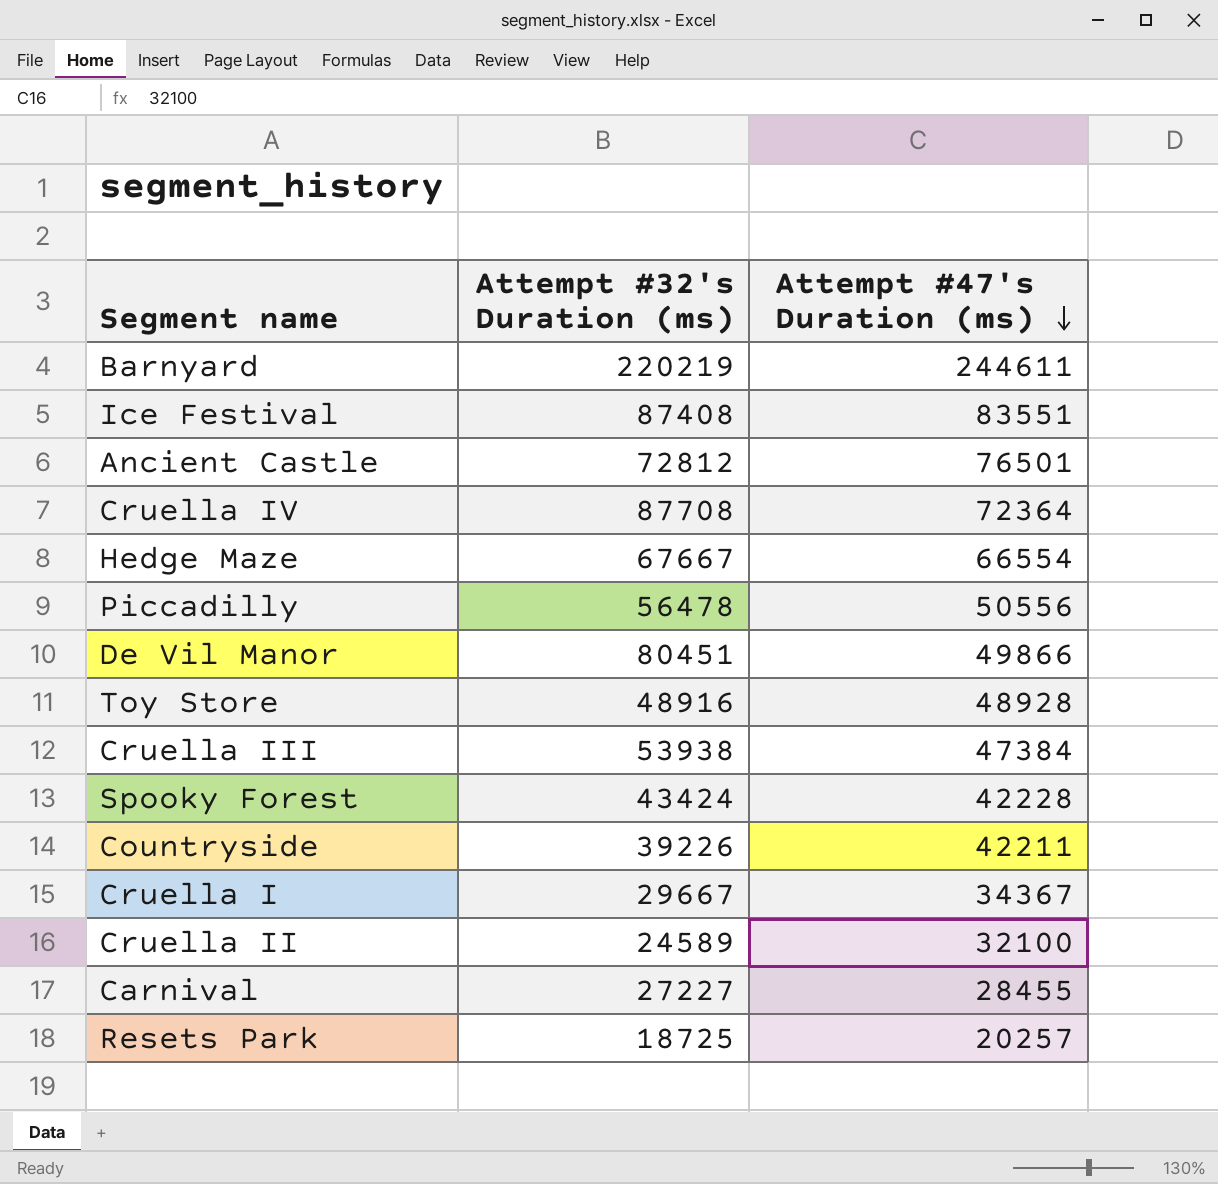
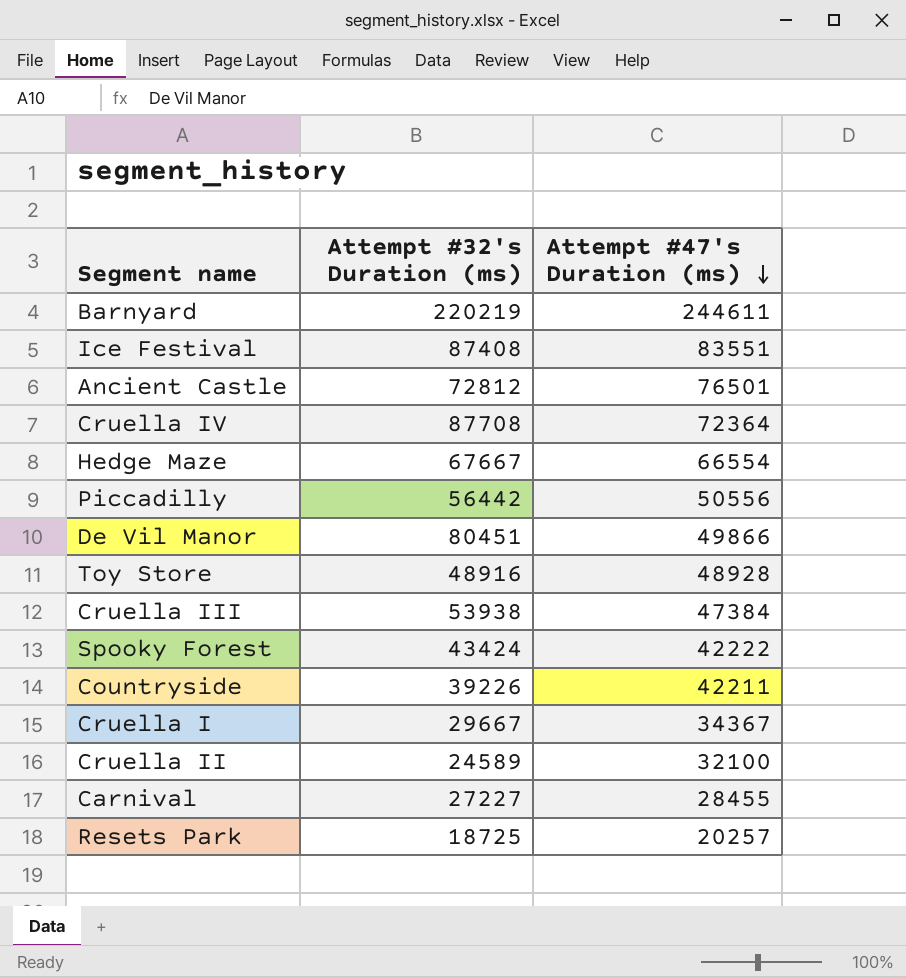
Piccadilly | Attempt #32's Duration (ms): 56478 -> 56442
Spooky Forest | Attempt #47's Duration (ms): 42228 -> 42222

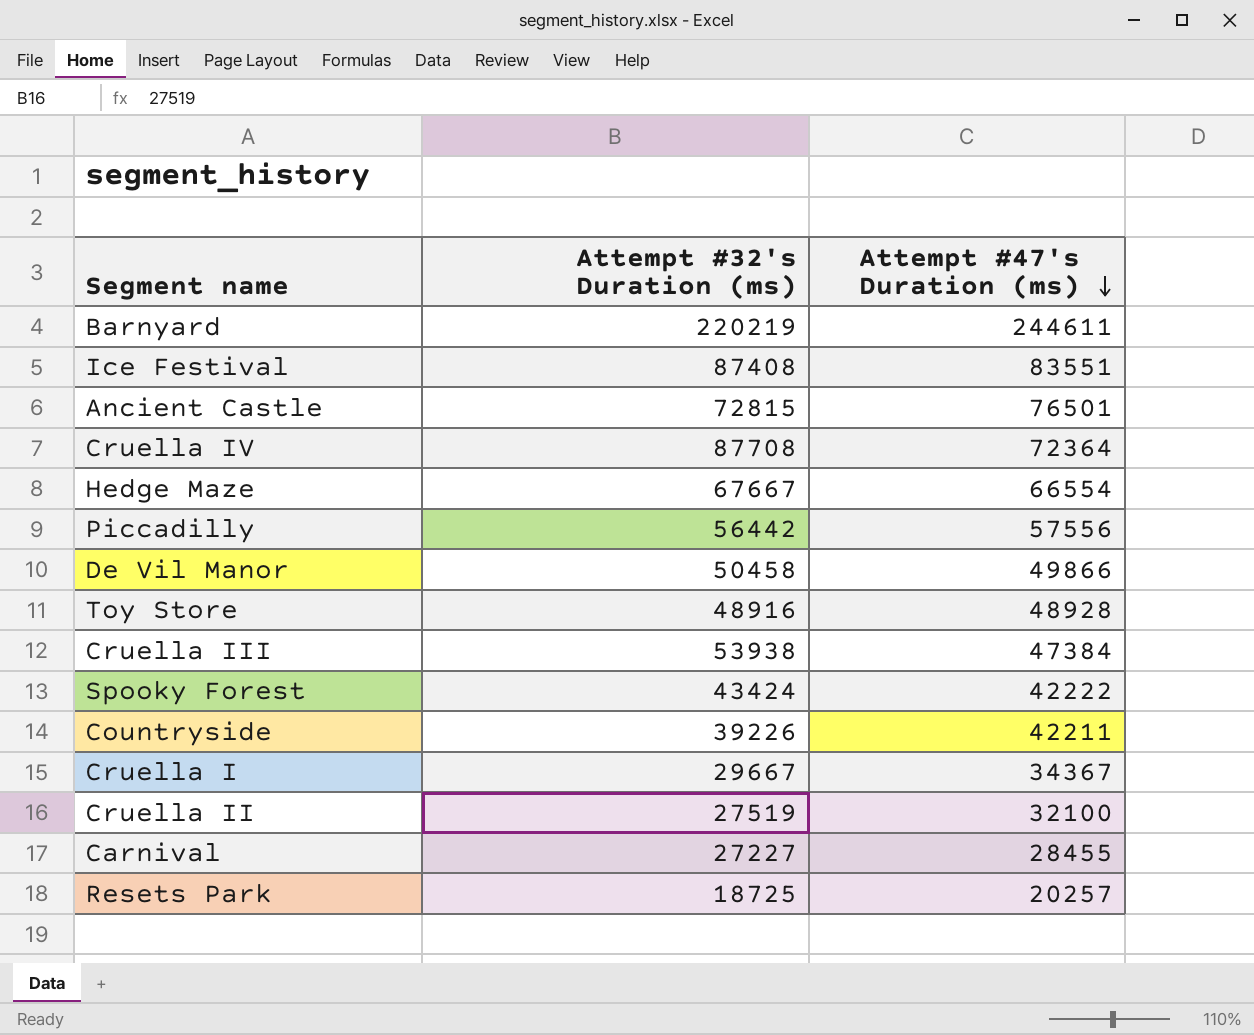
Ancient Castle | Attempt #32's Duration (ms): 72812 -> 72815
Piccadilly | Attempt #47's Duration (ms): 50556 -> 57556
De Vil Manor | Attempt #32's Duration (ms): 80451 -> 50458
Cruella II | Attempt #32's Duration (ms): 24589 -> 27519

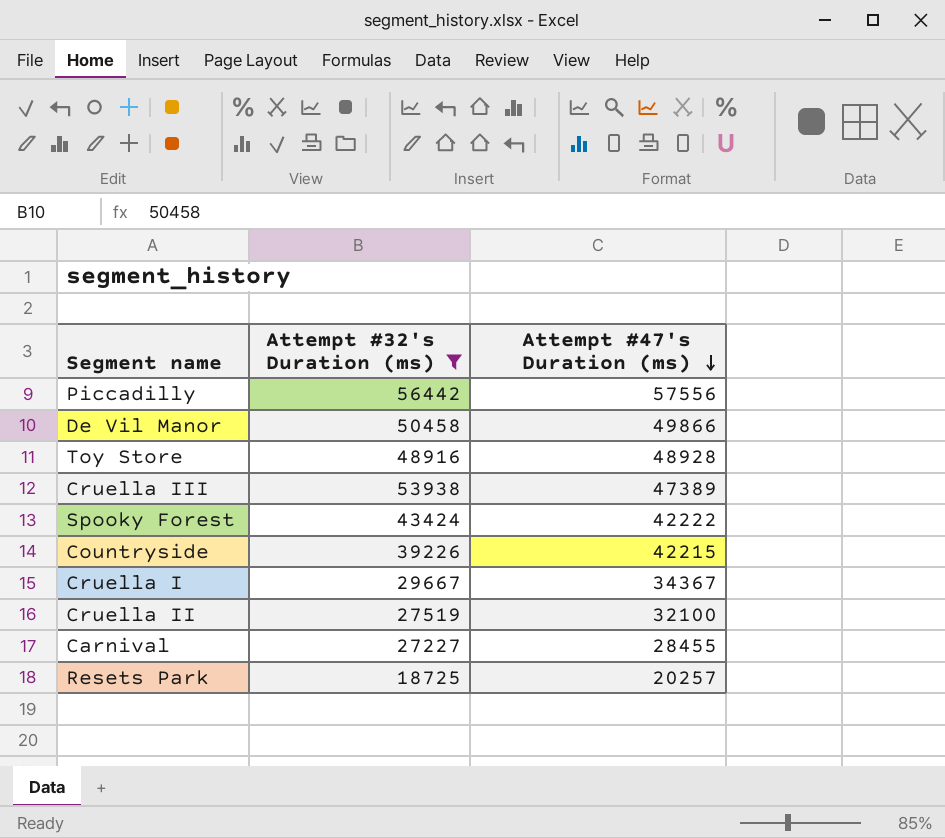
filter: none -> Attempt #32's Duration (ms) <= 56442
Cruella III | Attempt #47's Duration (ms): 47384 -> 47389
Countryside | Attempt #47's Duration (ms): 42211 -> 42215

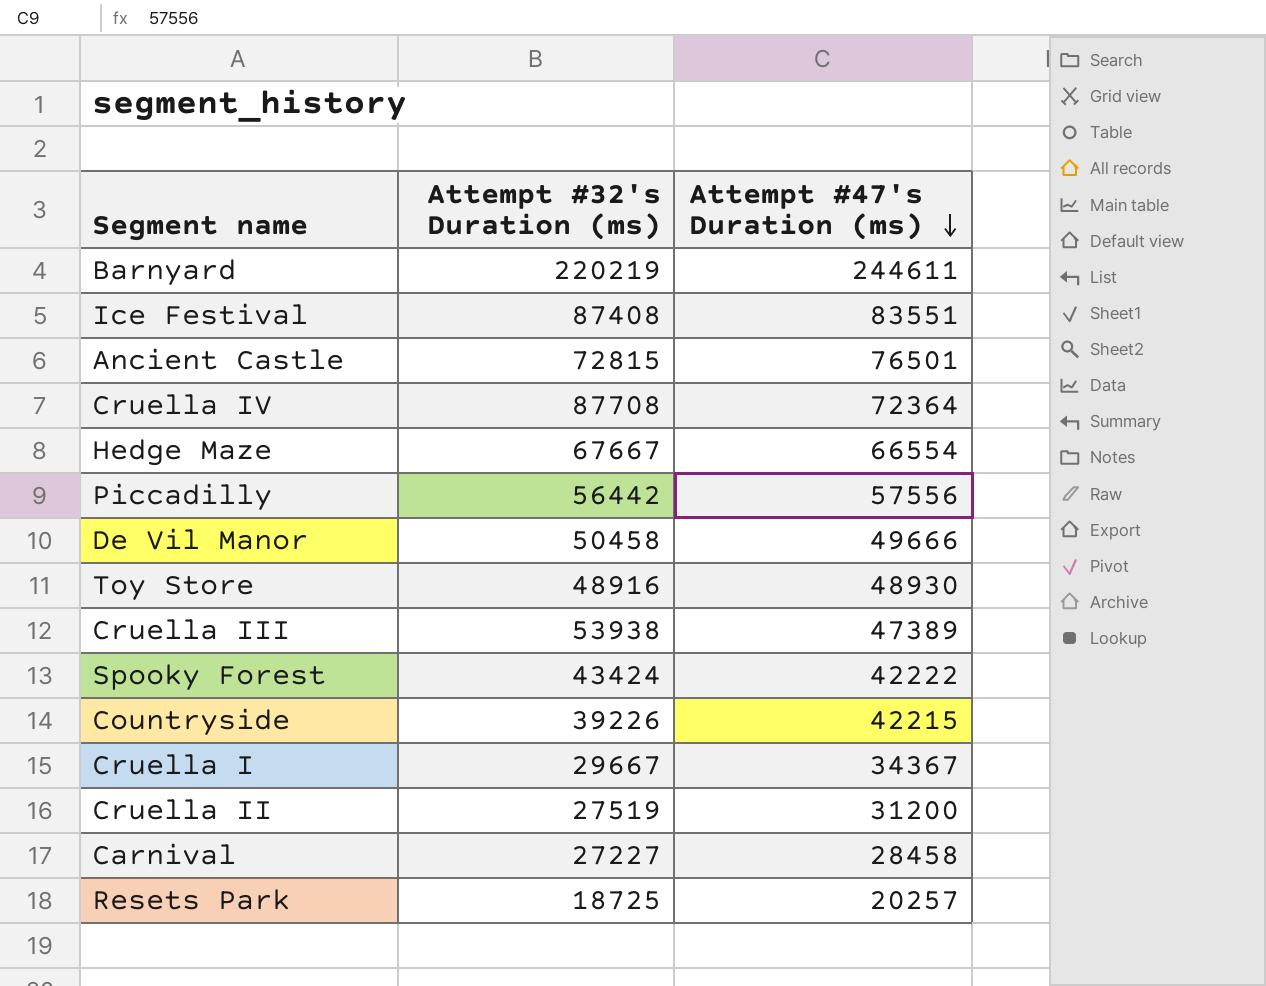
filter: Attempt #32's Duration (ms) <= 56442 -> none
De Vil Manor | Attempt #47's Duration (ms): 49866 -> 49666
Toy Store | Attempt #47's Duration (ms): 48928 -> 48930
Cruella II | Attempt #47's Duration (ms): 32100 -> 31200
Carnival | Attempt #47's Duration (ms): 28455 -> 28458

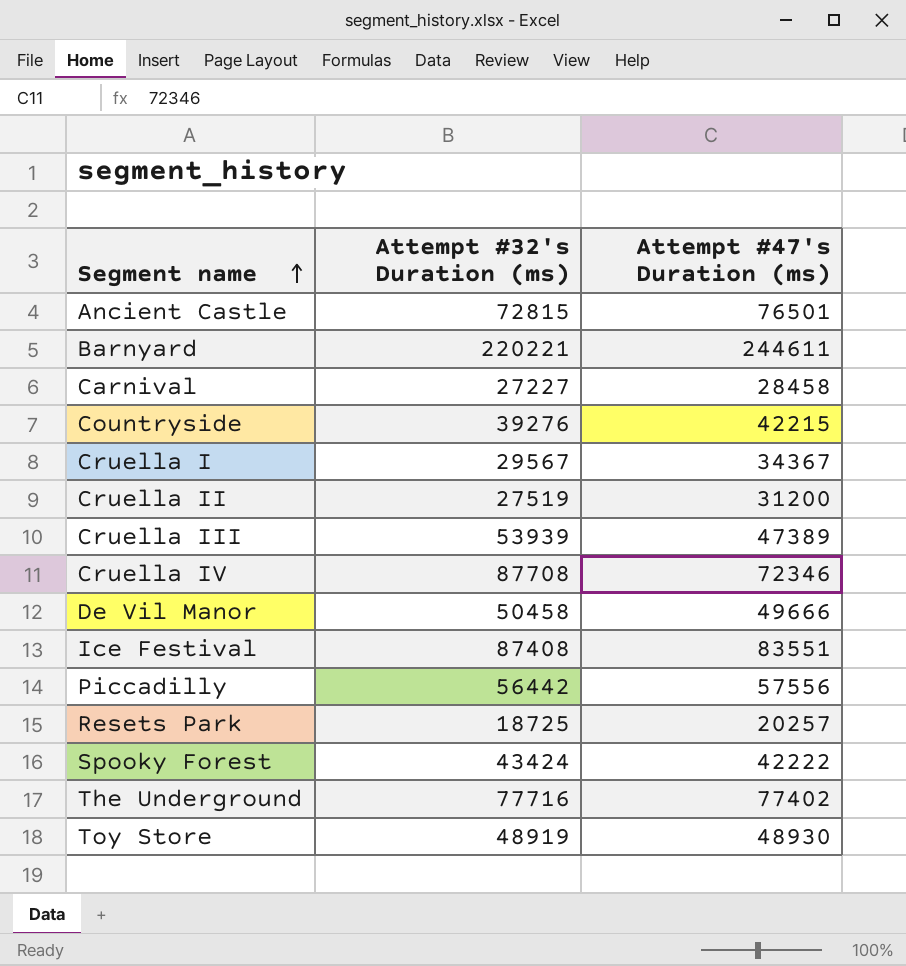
row order: Attempt #47's Duration (ms) descending -> Segment name ascending
row Hedge Maze: 67667 | 66554 -> none
Barnyard | Attempt #32's Duration (ms): 220219 -> 220221
Countryside | Attempt #32's Duration (ms): 39226 -> 39276
Cruella I | Attempt #32's Duration (ms): 29667 -> 29567
Cruella III | Attempt #32's Duration (ms): 53938 -> 53939
Cruella IV | Attempt #47's Duration (ms): 72364 -> 72346
row The Underground: none -> 77716 | 77402
Toy Store | Attempt #32's Duration (ms): 48916 -> 48919

